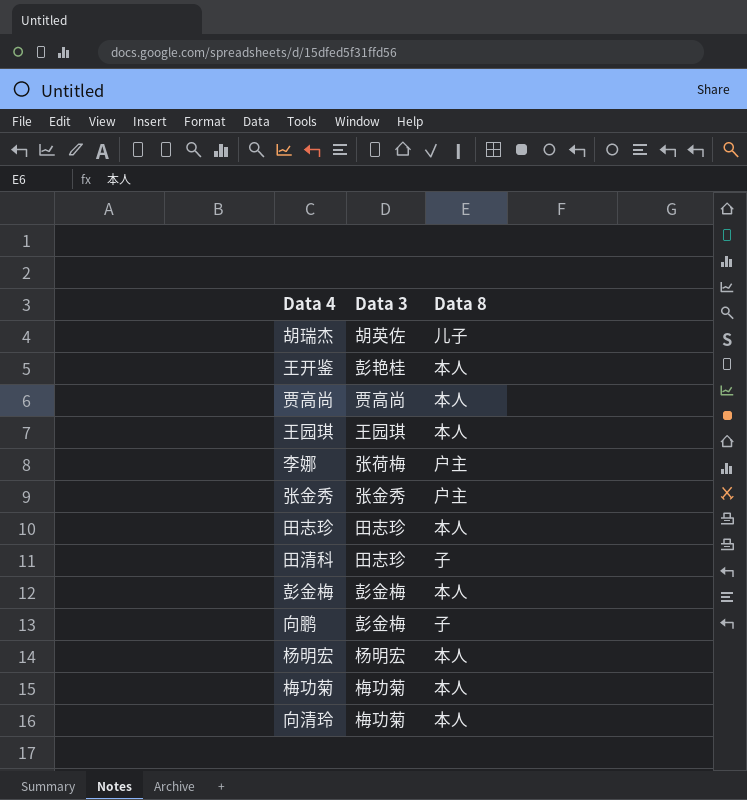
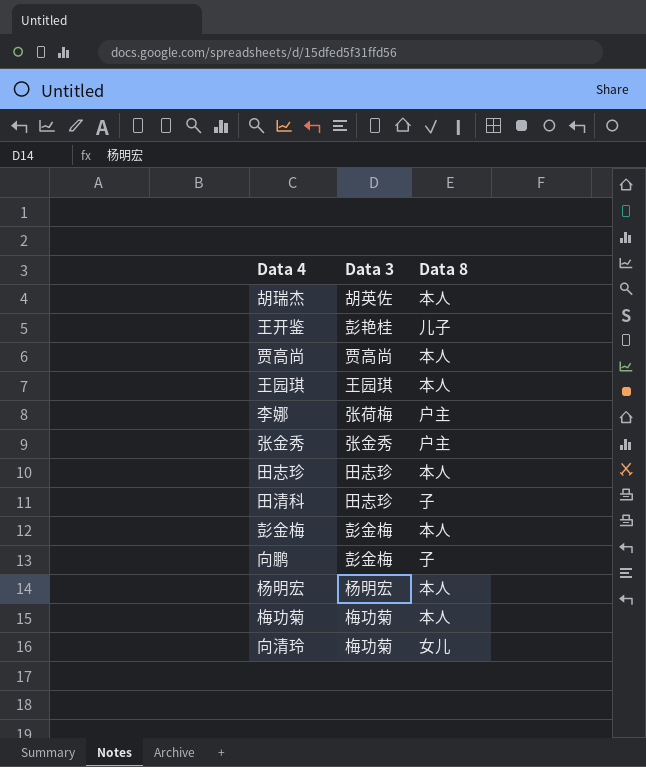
胡瑞杰 | Data 8: 儿子 -> 本人
王开鉴 | Data 8: 本人 -> 儿子
向清玲 | Data 8: 本人 -> 女儿

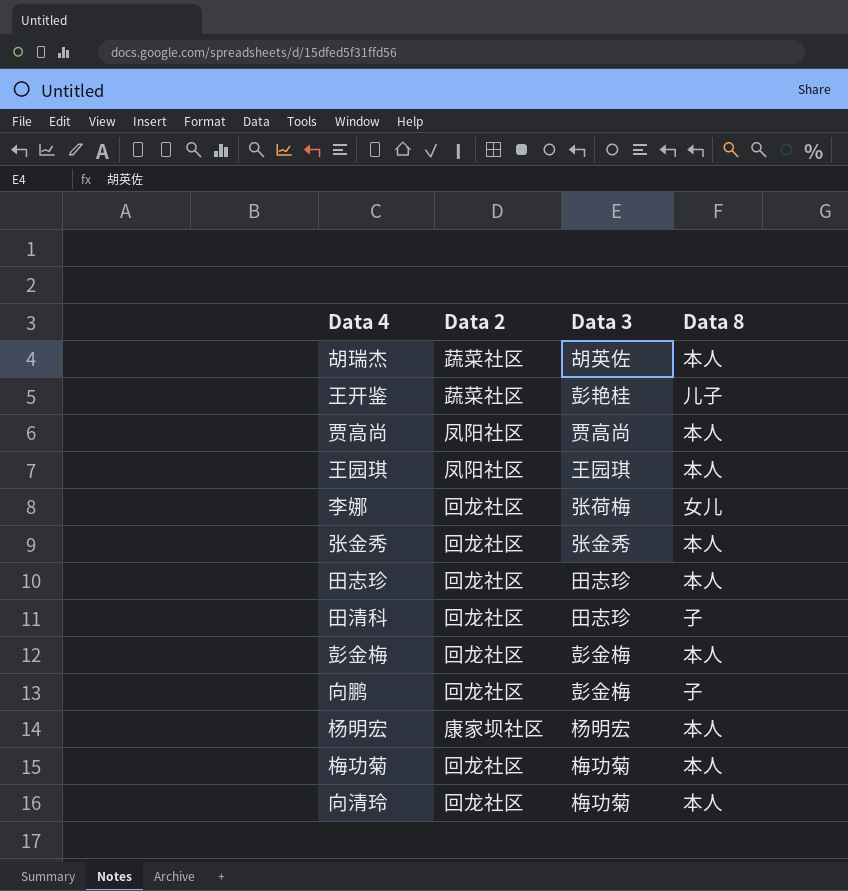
column Data 2 | position: none -> 2
李娜 | Data 8: 户主 -> 女儿
张金秀 | Data 8: 户主 -> 本人
向清玲 | Data 8: 女儿 -> 本人

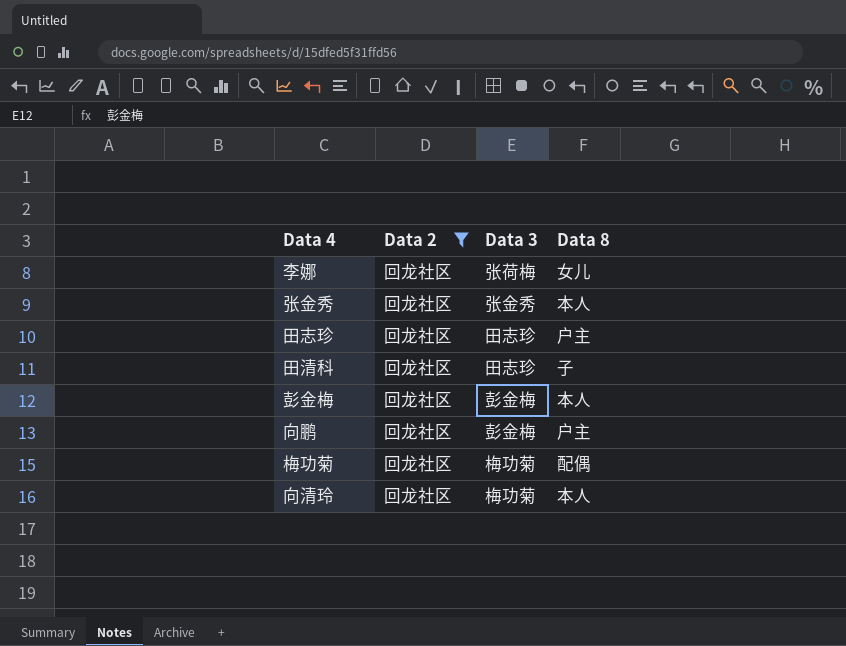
filter: none -> Data 2 = 回龙社区
田志珍 | Data 8: 本人 -> 户主
向鹏 | Data 8: 子 -> 户主
梅功菊 | Data 8: 本人 -> 配偶

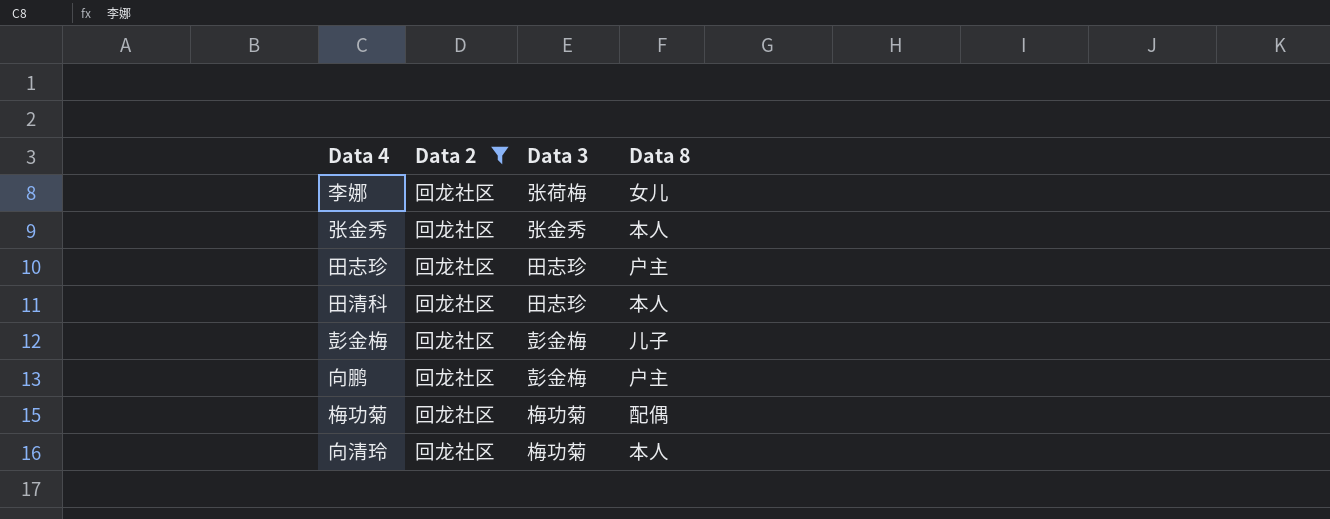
田清科 | Data 8: 子 -> 本人
彭金梅 | Data 8: 本人 -> 儿子

